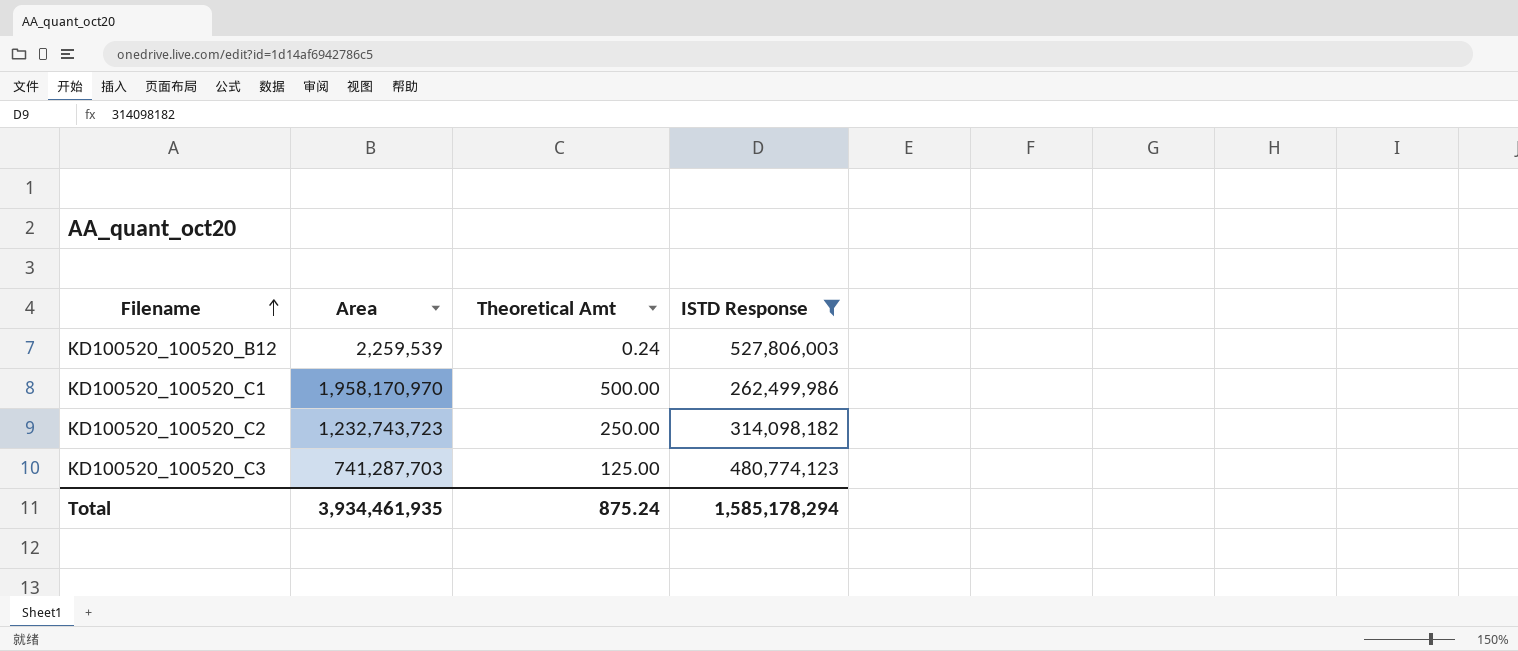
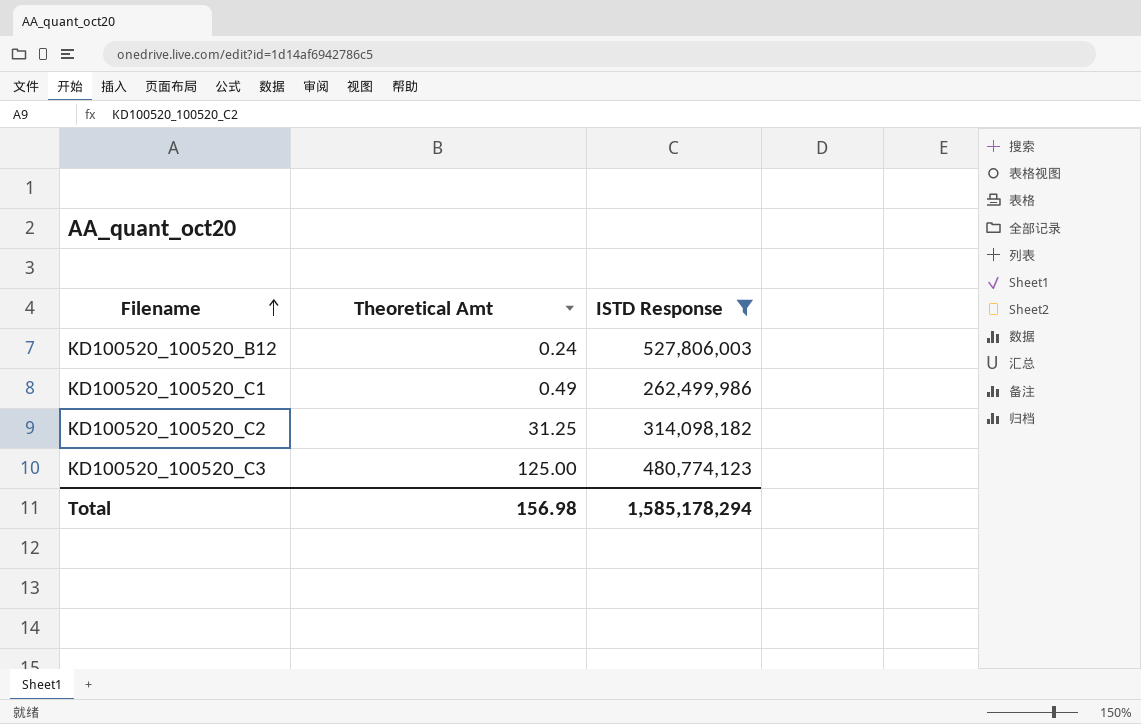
column Area | position: 2 -> none
KD100520_100520_C1 | Theoretical Amt: 500.00 -> 0.49
KD100520_100520_C2 | Theoretical Amt: 250.00 -> 31.25
Total | Theoretical Amt: 875.24 -> 156.98

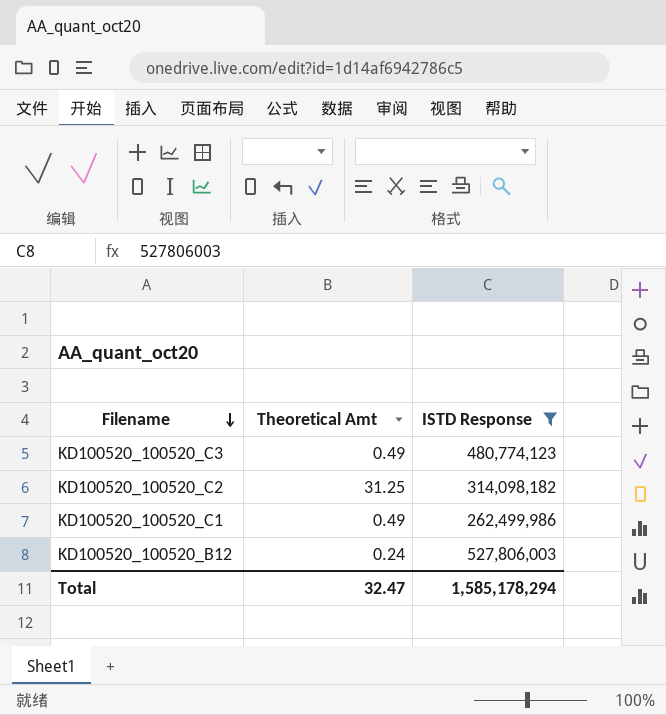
row order: Filename ascending -> Filename descending
KD100520_100520_C3 | Theoretical Amt: 125.00 -> 0.49
Total | Theoretical Amt: 156.98 -> 32.47

